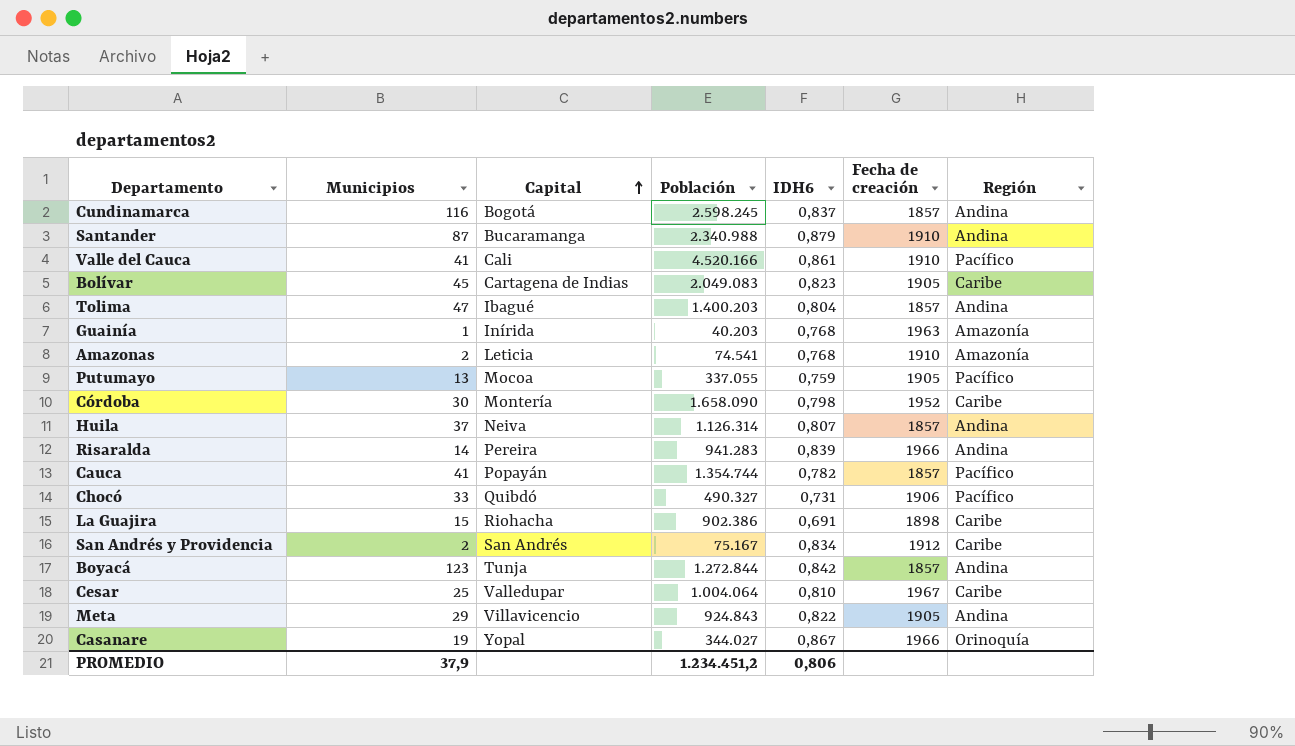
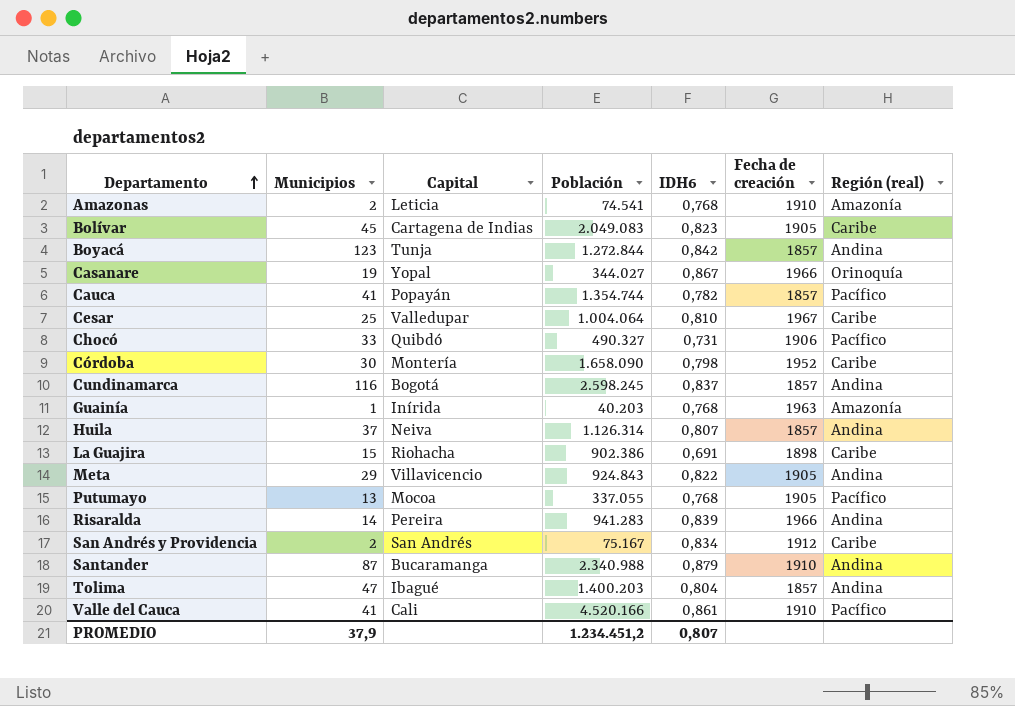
row order: Capital ascending -> Departamento ascending
column name: Región -> Región (real)
Putumayo | IDH6: 0,759 -> 0,768
PROMEDIO | IDH6: 0,806 -> 0,807

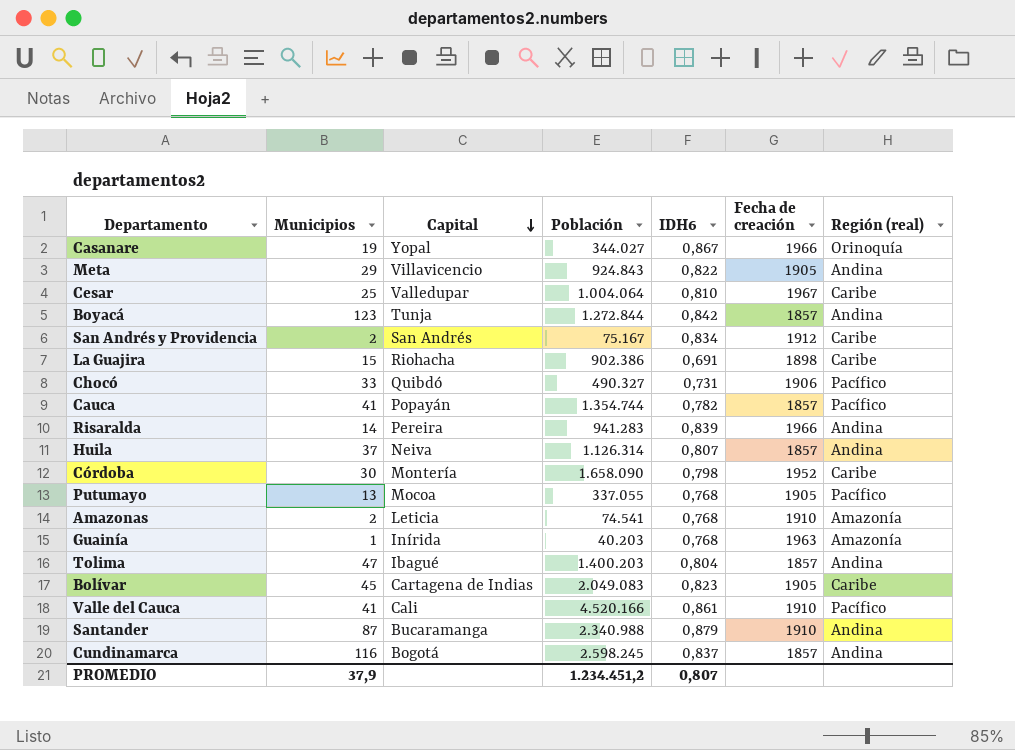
row order: Departamento ascending -> Capital descending

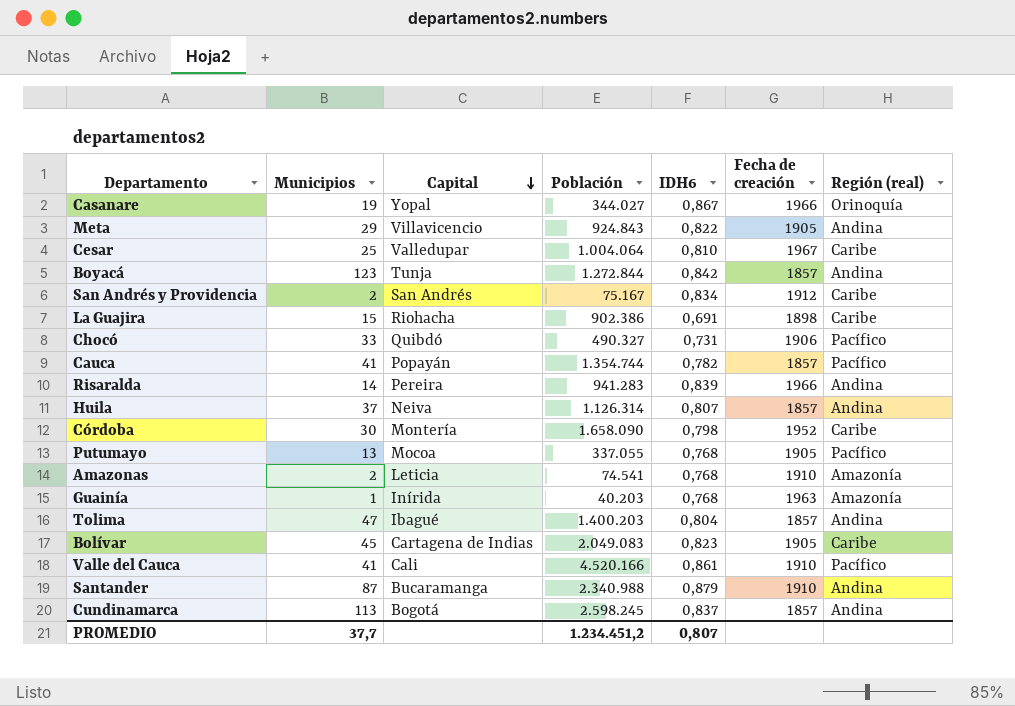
Cundinamarca | Municipios: 116 -> 113
PROMEDIO | Municipios: 37,9 -> 37,7

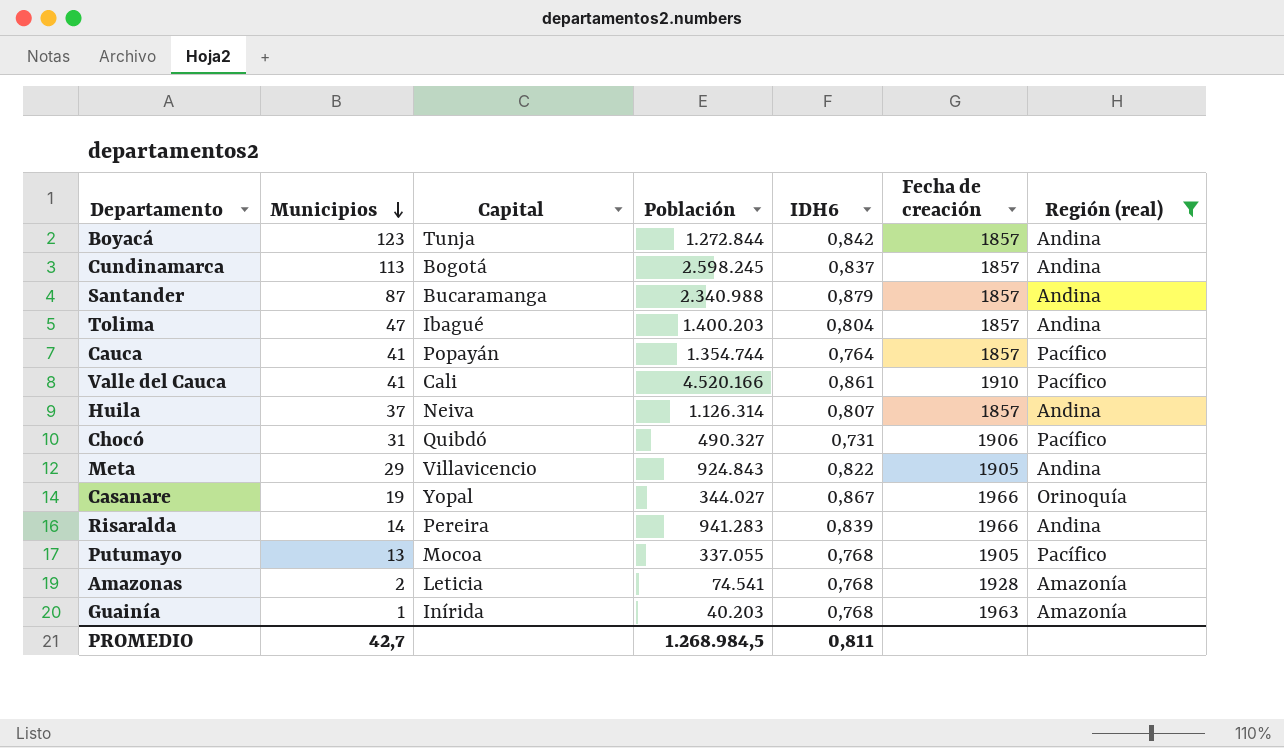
filter: none -> Región (real) != Caribe
row order: Capital descending -> Municipios descending
Santander | Fecha de creación: 1910 -> 1857
Cauca | IDH6: 0,782 -> 0,764
Chocó | Municipios: 33 -> 31
Amazonas | Fecha de creación: 1910 -> 1928
PROMEDIO | Municipios: 37,7 -> 42,7
PROMEDIO | Población: 1.234.451,2 -> 1.268.984,5
PROMEDIO | IDH6: 0,807 -> 0,811

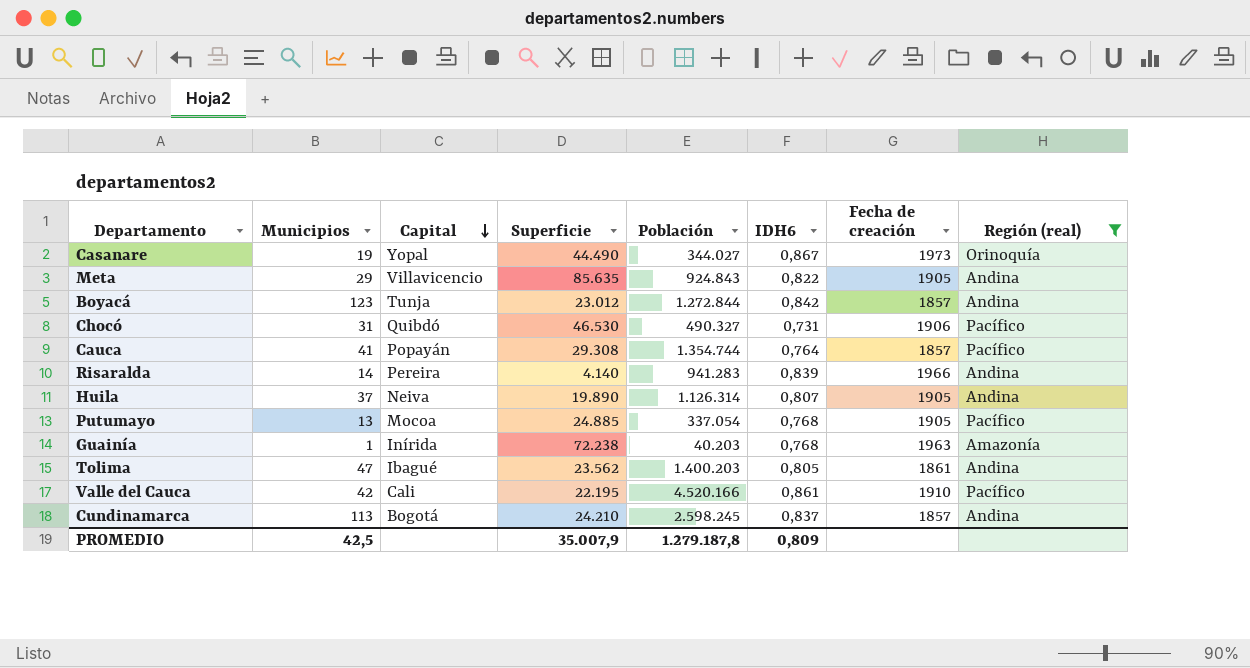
row order: Municipios descending -> Capital descending
column Superficie | position: none -> 4
row Santander: 87 | Bucaramanga | 2.340.988 | 0,879 | 1857 | Andina -> none
row Amazonas: 2 | Leticia | 74.541 | 0,768 | 1928 | Amazonía -> none
Casanare | Fecha de creación: 1966 -> 1973
Huila | Fecha de creación: 1857 -> 1905
Putumayo | Población: 337.055 -> 337.054
Tolima | IDH6: 0,804 -> 0,805
Tolima | Fecha de creación: 1857 -> 1861
Valle del Cauca | Municipios: 41 -> 42
PROMEDIO | Municipios: 42,7 -> 42,5
PROMEDIO | Población: 1.268.984,5 -> 1.279.187,8
PROMEDIO | IDH6: 0,811 -> 0,809

